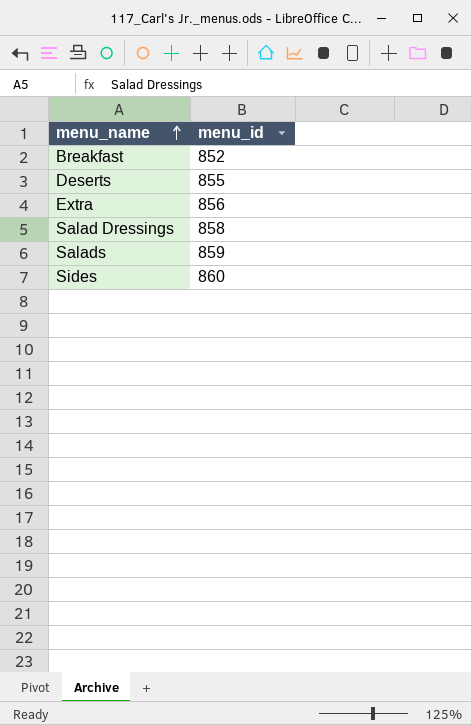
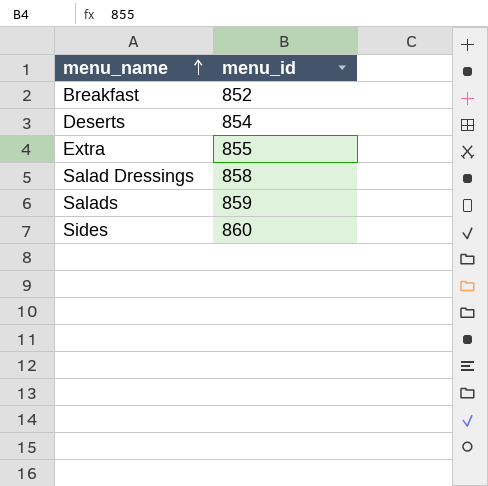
Deserts | menu_id: 855 -> 854
Extra | menu_id: 856 -> 855

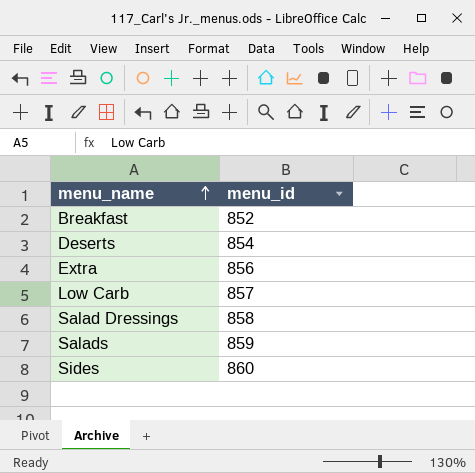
Extra | menu_id: 855 -> 856
row Low Carb: none -> 857

